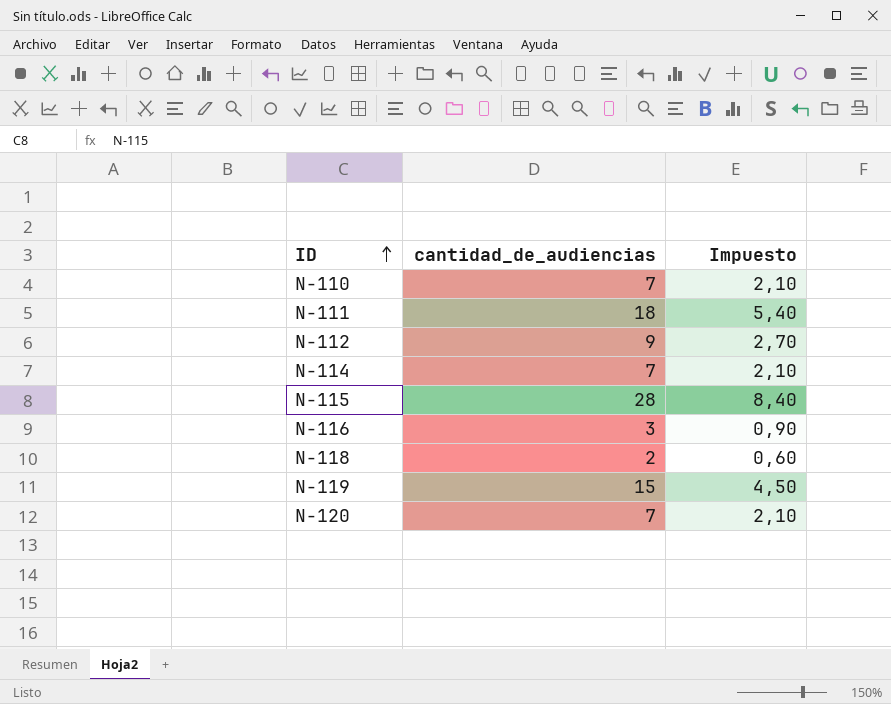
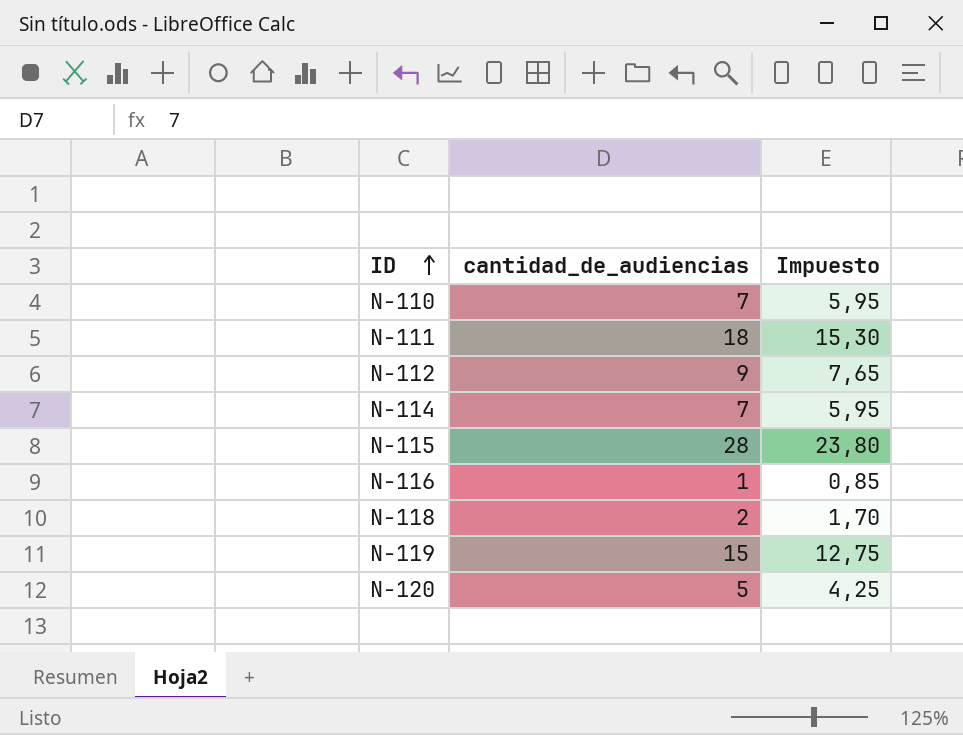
column Impuesto | formula: [cantidad_de_audiencias] * 0,3 -> [cantidad_de_audiencias] * 0,85
N-116 | cantidad_de_audiencias: 3 -> 1
N-120 | cantidad_de_audiencias: 7 -> 5

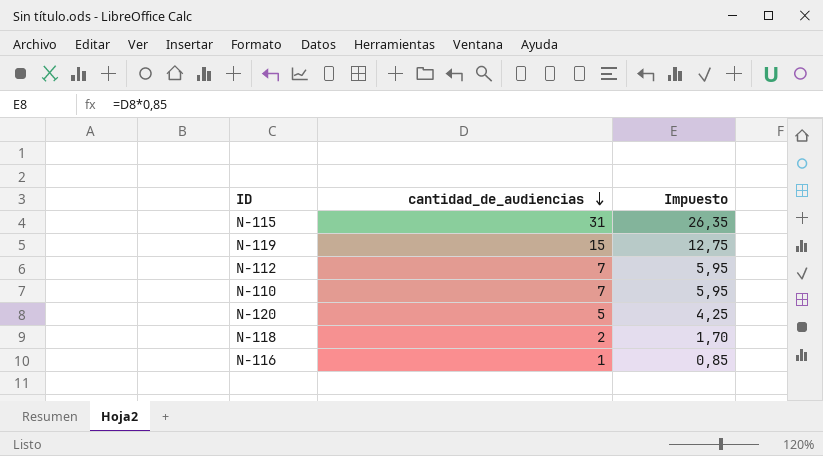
row order: ID ascending -> cantidad_de_audiencias descending
row N-111: 18 | 15,30 -> none
row N-114: 7 | 5,95 -> none
N-115 | cantidad_de_audiencias: 28 -> 31
N-115 | Impuesto: 23,80 -> 26,35
N-112 | cantidad_de_audiencias: 9 -> 7
N-112 | Impuesto: 7,65 -> 5,95

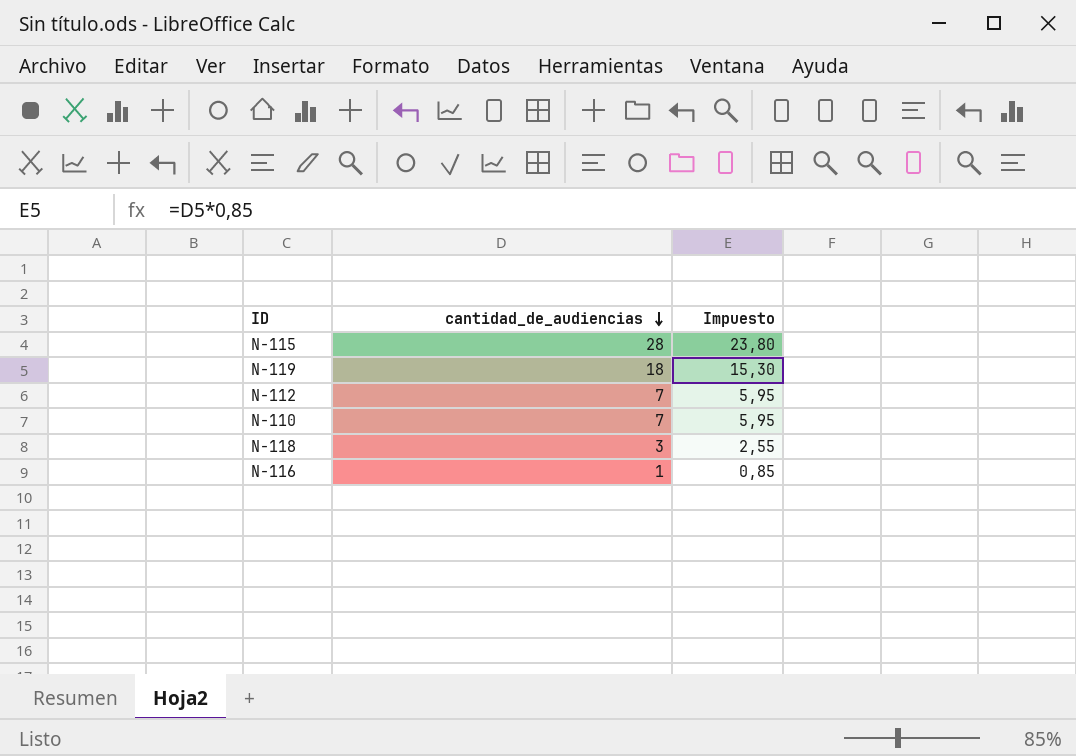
row N-120: 5 | 4,25 -> none
N-115 | cantidad_de_audiencias: 31 -> 28
N-115 | Impuesto: 26,35 -> 23,80
N-119 | cantidad_de_audiencias: 15 -> 18
N-119 | Impuesto: 12,75 -> 15,30
N-118 | cantidad_de_audiencias: 2 -> 3
N-118 | Impuesto: 1,70 -> 2,55

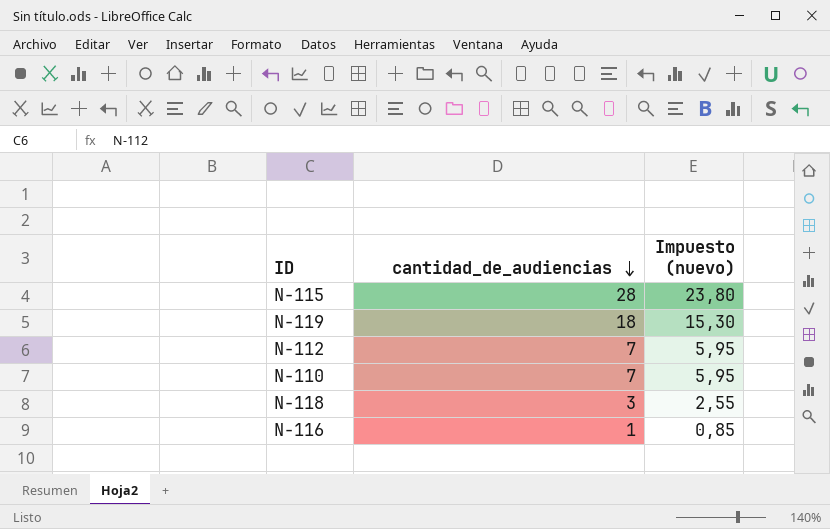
column name: Impuesto -> Impuesto (nuevo)

